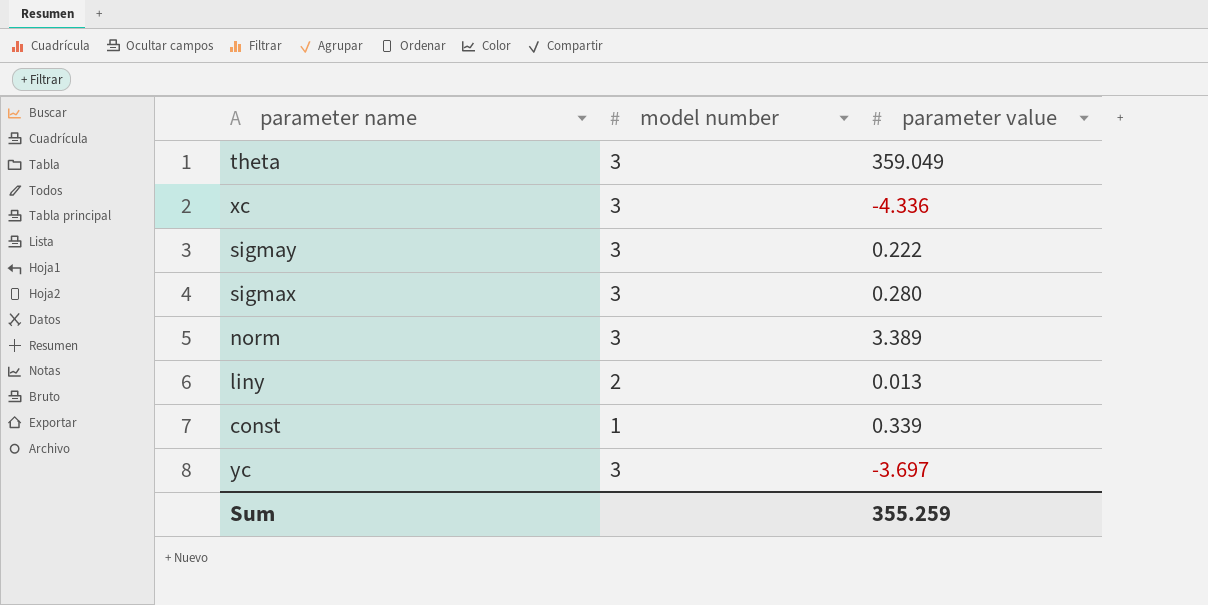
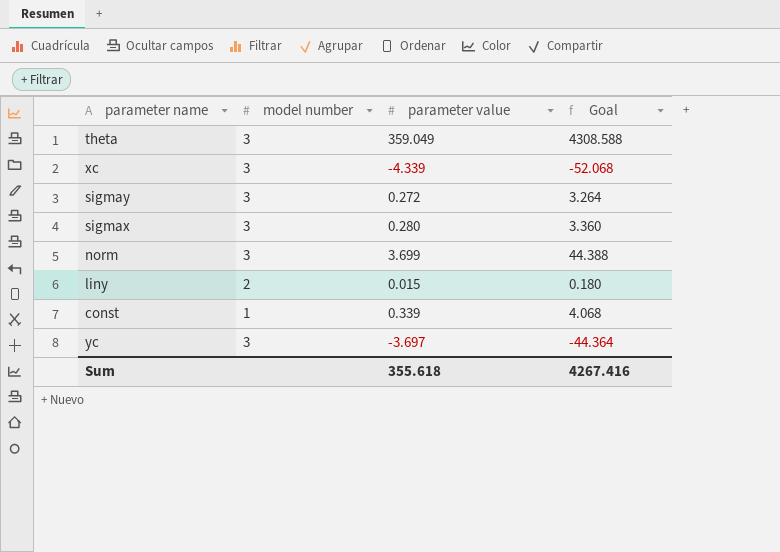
column Goal | formula: none -> [parameter value] * 12
xc | parameter value: -4.336 -> -4.339
sigmay | parameter value: 0.222 -> 0.272
norm | parameter value: 3.389 -> 3.699
liny | parameter value: 0.013 -> 0.015
Sum | parameter value: 355.259 -> 355.618

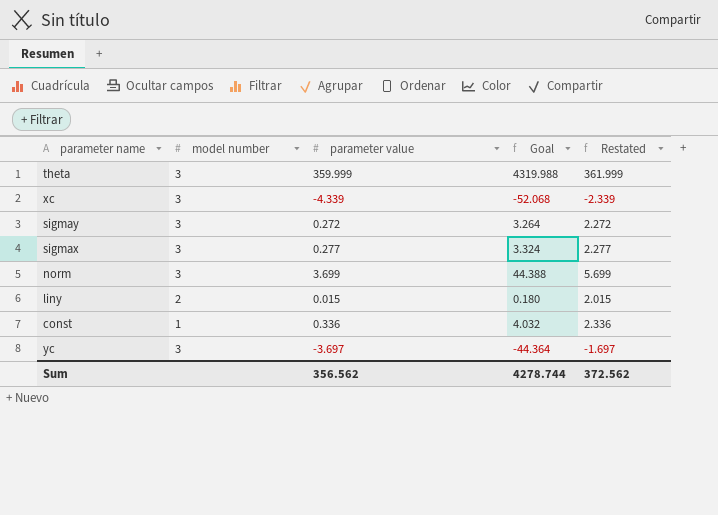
column Restated | formula: none -> [parameter value] + 2
theta | parameter value: 359.049 -> 359.999
theta | Goal: 4308.588 -> 4319.988
sigmax | parameter value: 0.280 -> 0.277
sigmax | Goal: 3.360 -> 3.324
const | parameter value: 0.339 -> 0.336
const | Goal: 4.068 -> 4.032
Sum | parameter value: 355.618 -> 356.562
Sum | Goal: 4267.416 -> 4278.744

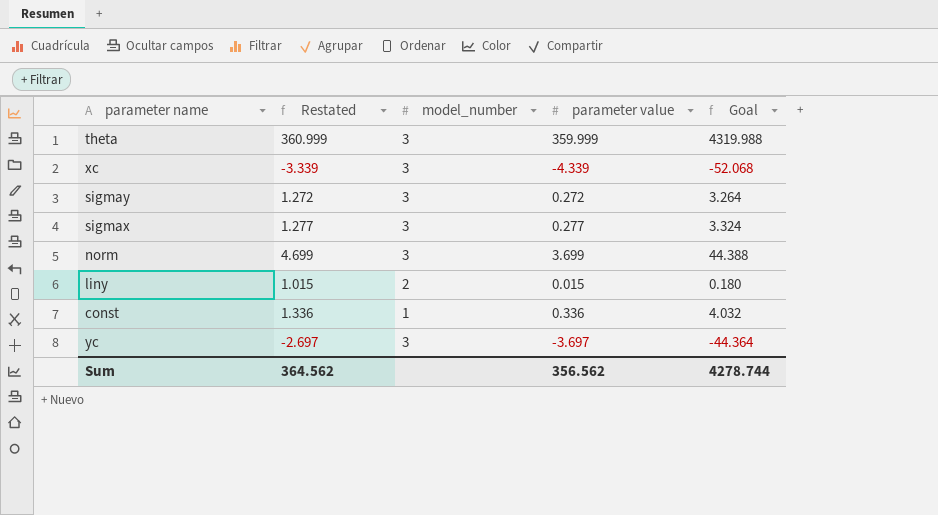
column Restated | formula: [parameter value] + 2 -> [parameter value] + 1
column Restated | position: 5 -> 2
column name: model number -> model_number
Sum | Restated: 372.562 -> 364.562

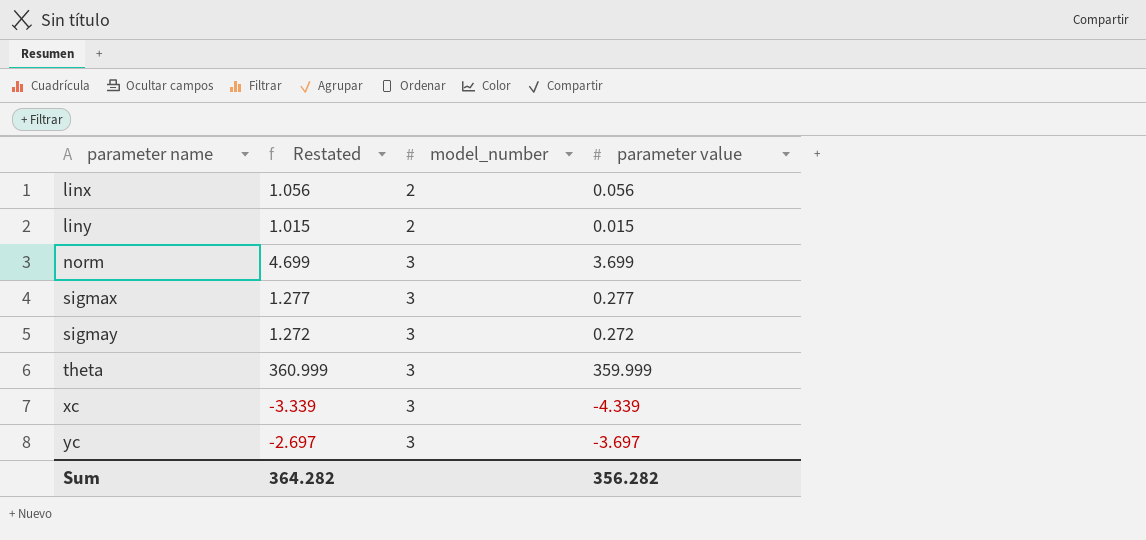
row order: none -> parameter name ascending
column Goal | formula: [parameter value] * 12 -> none
row const: 1.336 | 1 | 0.336 | 4.032 -> none
row linx: none -> 1.056 | 2 | 0.056
Sum | Restated: 364.562 -> 364.282
Sum | parameter value: 356.562 -> 356.282

